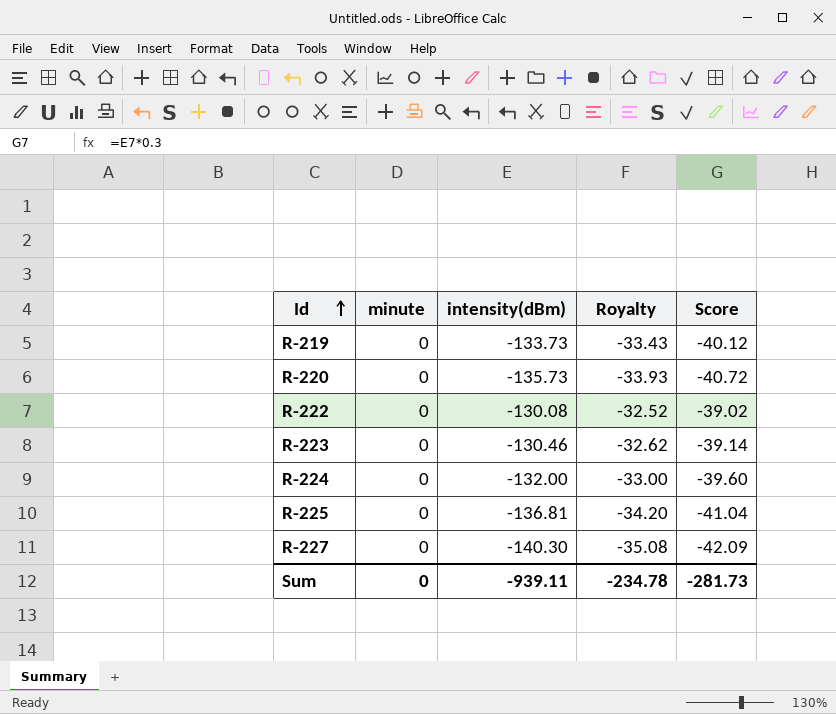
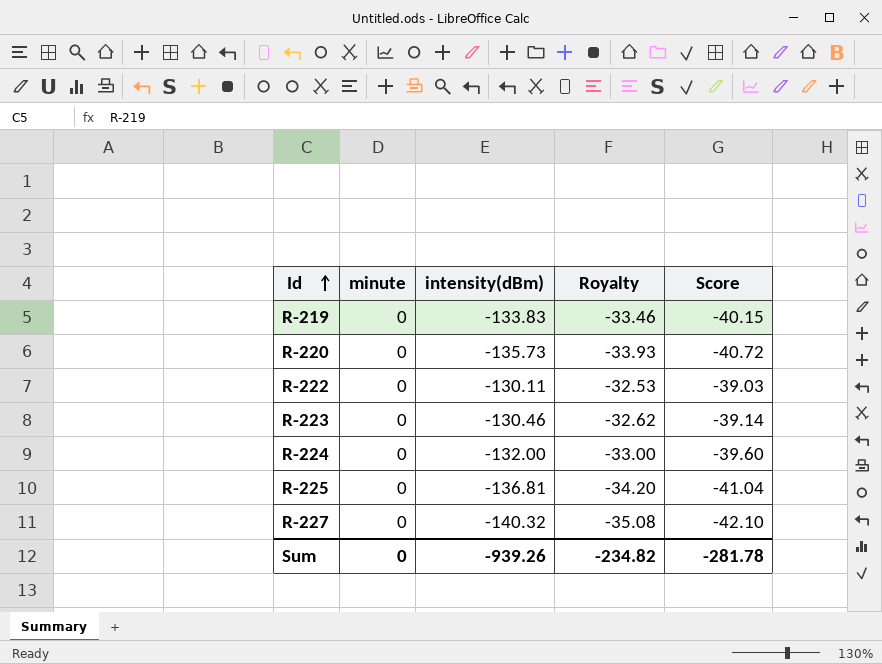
R-219 | intensity(dBm): -133.73 -> -133.83
R-219 | Royalty: -33.43 -> -33.46
R-219 | Score: -40.12 -> -40.15
R-222 | intensity(dBm): -130.08 -> -130.11
R-222 | Royalty: -32.52 -> -32.53
R-222 | Score: -39.02 -> -39.03
R-227 | intensity(dBm): -140.30 -> -140.32
R-227 | Score: -42.09 -> -42.10
Sum | intensity(dBm): -939.11 -> -939.26
Sum | Royalty: -234.78 -> -234.82
Sum | Score: -281.73 -> -281.78

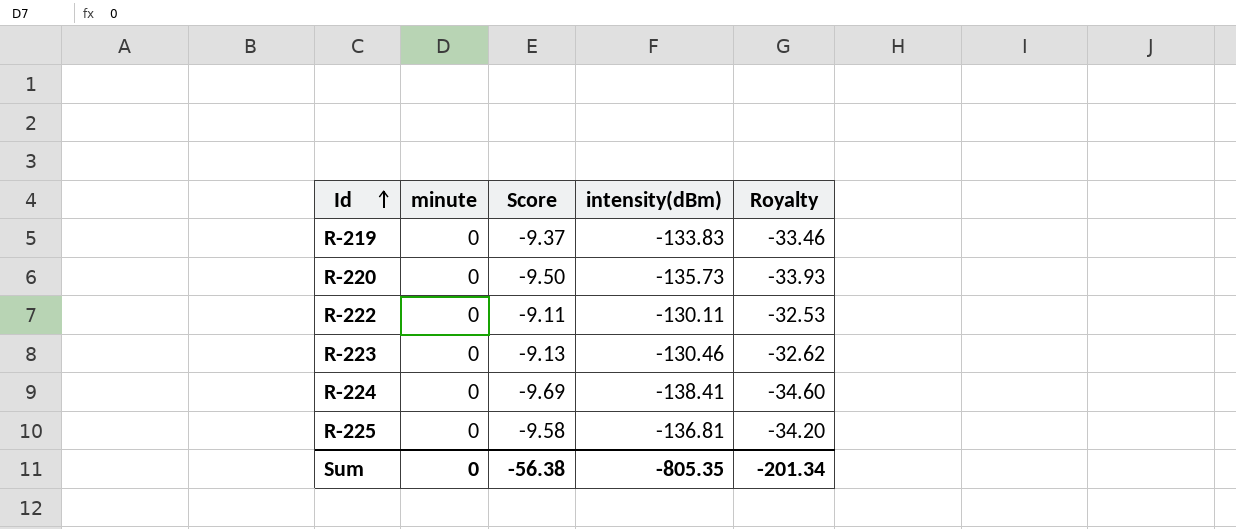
column Score | formula: [intensity(dBm)] * 0.3 -> [intensity(dBm)] * 0.07
column Score | position: 5 -> 3
row R-227: 0 | -140.32 | -35.08 | -42.10 -> none
R-224 | intensity(dBm): -132.00 -> -138.41
R-224 | Royalty: -33.00 -> -34.60
Sum | Score: -281.78 -> -56.38
Sum | intensity(dBm): -939.26 -> -805.35
Sum | Royalty: -234.82 -> -201.34

